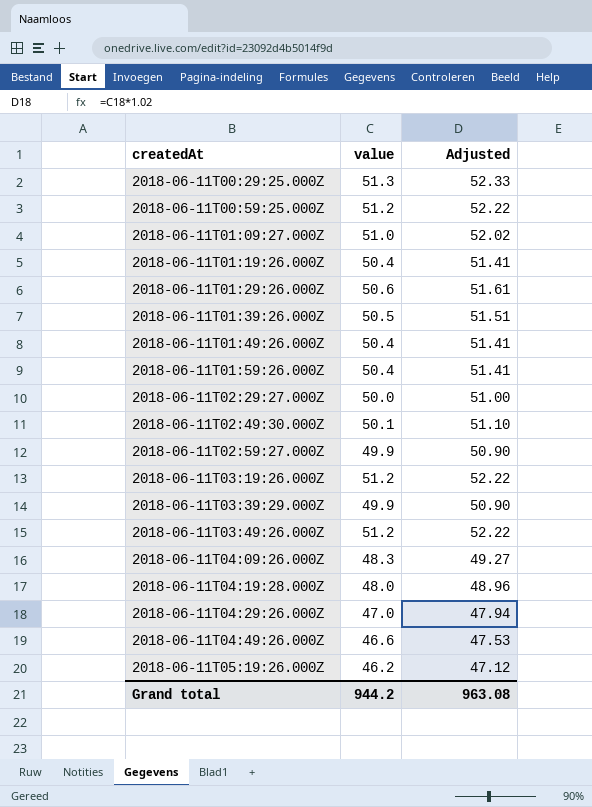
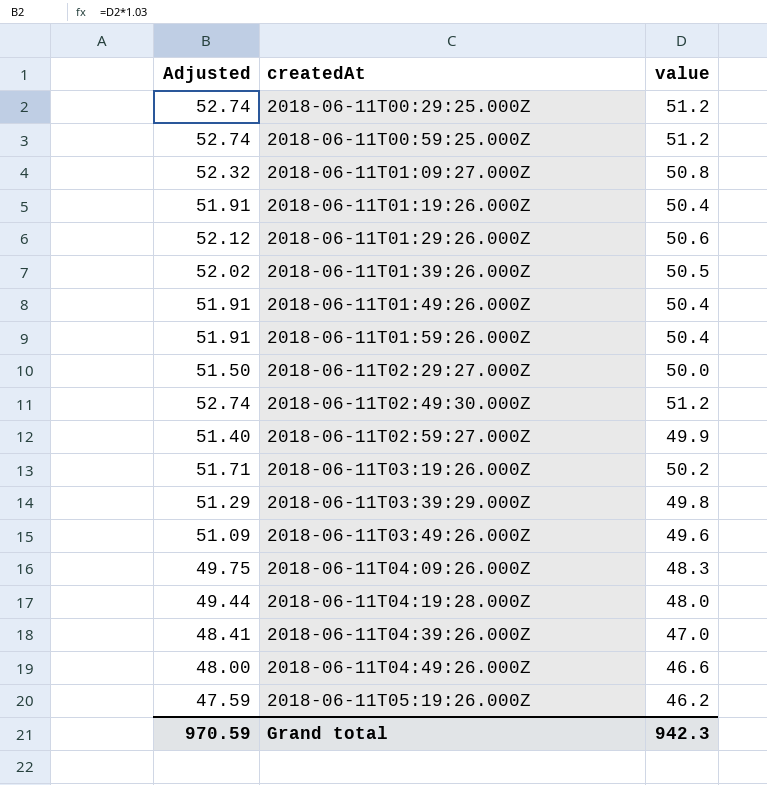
column Adjusted | formula: [value] * 1.02 -> [value] * 1.03
column Adjusted | position: 3 -> 1
row 2018-06-11T04:29:26.000Z: 47.0 | 47.94 -> none
2018-06-11T00:29:25.000Z | value: 51.3 -> 51.2
2018-06-11T01:09:27.000Z | value: 51.0 -> 50.8
2018-06-11T02:49:30.000Z | value: 50.1 -> 51.2
2018-06-11T03:19:26.000Z | value: 51.2 -> 50.2
2018-06-11T03:39:29.000Z | value: 49.9 -> 49.8
2018-06-11T03:49:26.000Z | value: 51.2 -> 49.6
row 2018-06-11T04:39:26.000Z: none -> 48.41 | 47.0
Grand total | Adjusted: 963.08 -> 970.59
Grand total | value: 944.2 -> 942.3

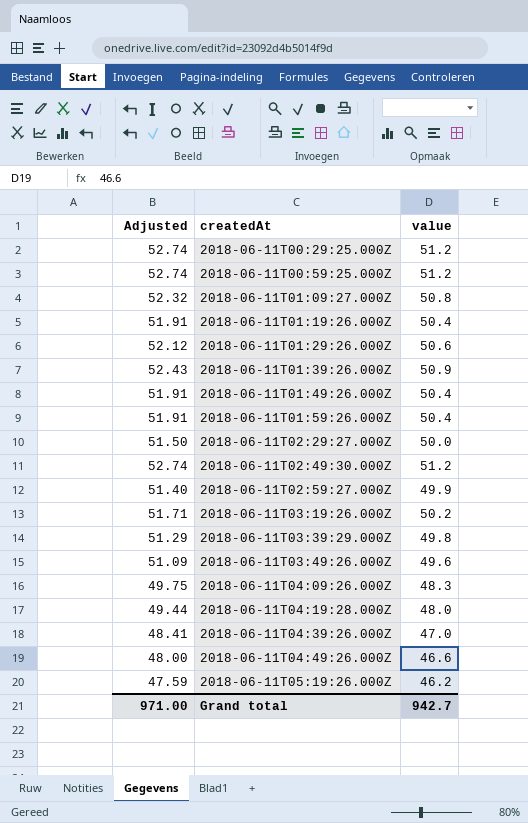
2018-06-11T01:39:26.000Z | Adjusted: 52.02 -> 52.43
2018-06-11T01:39:26.000Z | value: 50.5 -> 50.9
Grand total | Adjusted: 970.59 -> 971.00
Grand total | value: 942.3 -> 942.7

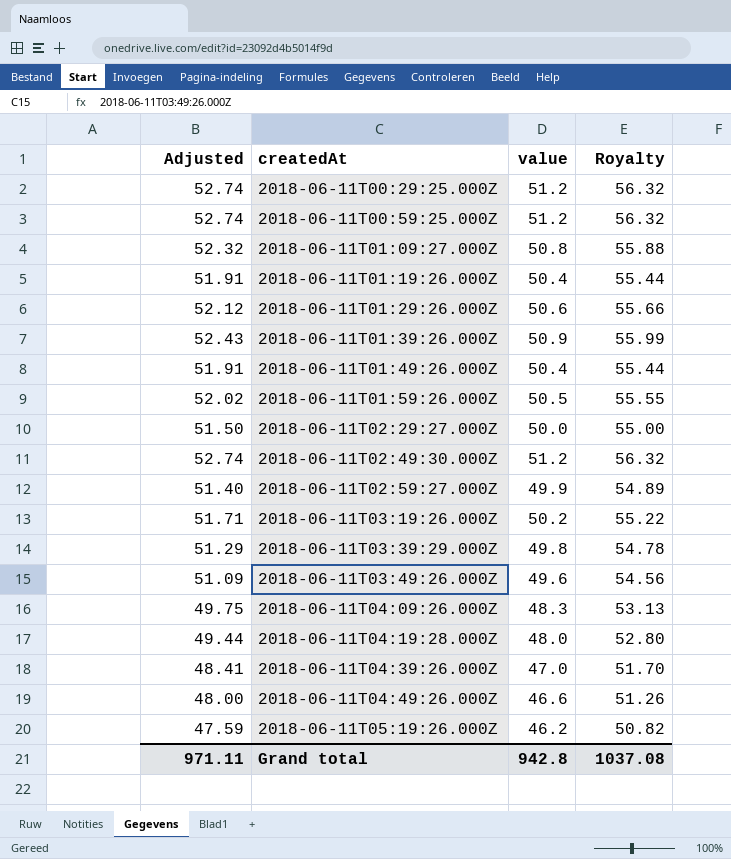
column Royalty | formula: none -> [value] * 1.1
2018-06-11T01:59:26.000Z | Adjusted: 51.91 -> 52.02
2018-06-11T01:59:26.000Z | value: 50.4 -> 50.5
Grand total | Adjusted: 971.00 -> 971.11
Grand total | value: 942.7 -> 942.8

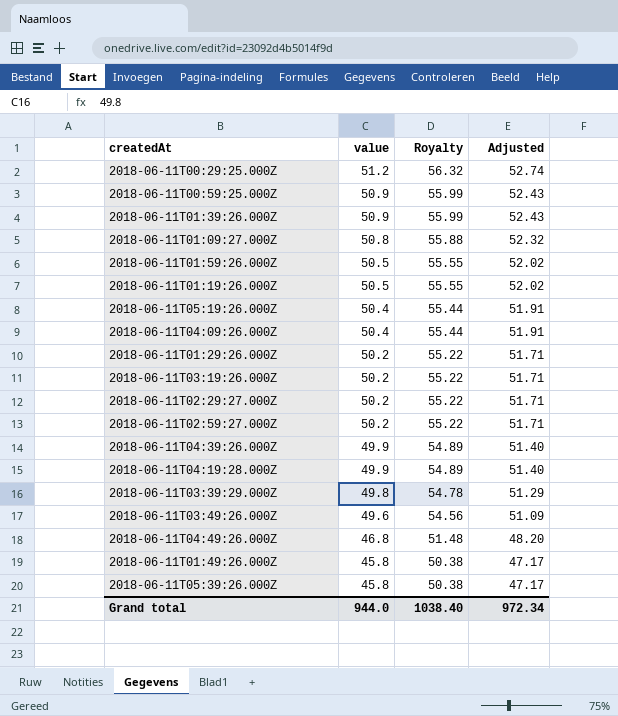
row order: createdAt ascending -> value descending
column Adjusted | position: 1 -> 4
row 2018-06-11T02:49:30.000Z: 52.74 | 51.2 | 56.32 -> none
2018-06-11T00:59:25.000Z | value: 51.2 -> 50.9
2018-06-11T00:59:25.000Z | Royalty: 56.32 -> 55.99
2018-06-11T00:59:25.000Z | Adjusted: 52.74 -> 52.43
2018-06-11T01:19:26.000Z | value: 50.4 -> 50.5
2018-06-11T01:19:26.000Z | Royalty: 55.44 -> 55.55
2018-06-11T01:19:26.000Z | Adjusted: 51.91 -> 52.02
2018-06-11T05:19:26.000Z | value: 46.2 -> 50.4
2018-06-11T05:19:26.000Z | Royalty: 50.82 -> 55.44
2018-06-11T05:19:26.000Z | Adjusted: 47.59 -> 51.91
2018-06-11T04:09:26.000Z | value: 48.3 -> 50.4
2018-06-11T04:09:26.000Z | Royalty: 53.13 -> 55.44
2018-06-11T04:09:26.000Z | Adjusted: 49.75 -> 51.91
2018-06-11T01:29:26.000Z | value: 50.6 -> 50.2
2018-06-11T01:29:26.000Z | Royalty: 55.66 -> 55.22
2018-06-11T01:29:26.000Z | Adjusted: 52.12 -> 51.71
2018-06-11T02:29:27.000Z | value: 50.0 -> 50.2
2018-06-11T02:29:27.000Z | Royalty: 55.00 -> 55.22
2018-06-11T02:29:27.000Z | Adjusted: 51.50 -> 51.71
2018-06-11T02:59:27.000Z | value: 49.9 -> 50.2
2018-06-11T02:59:27.000Z | Royalty: 54.89 -> 55.22
2018-06-11T02:59:27.000Z | Adjusted: 51.40 -> 51.71
2018-06-11T04:39:26.000Z | value: 47.0 -> 49.9
2018-06-11T04:39:26.000Z | Royalty: 51.70 -> 54.89
2018-06-11T04:39:26.000Z | Adjusted: 48.41 -> 51.40
2018-06-11T04:19:28.000Z | value: 48.0 -> 49.9
2018-06-11T04:19:28.000Z | Royalty: 52.80 -> 54.89
2018-06-11T04:19:28.000Z | Adjusted: 49.44 -> 51.40
2018-06-11T04:49:26.000Z | value: 46.6 -> 46.8
2018-06-11T04:49:26.000Z | Royalty: 51.26 -> 51.48
2018-06-11T04:49:26.000Z | Adjusted: 48.00 -> 48.20
2018-06-11T01:49:26.000Z | value: 50.4 -> 45.8
2018-06-11T01:49:26.000Z | Royalty: 55.44 -> 50.38
2018-06-11T01:49:26.000Z | Adjusted: 51.91 -> 47.17
row 2018-06-11T05:39:26.000Z: none -> 45.8 | 50.38 | 47.17
Grand total | value: 942.8 -> 944.0
Grand total | Royalty: 1037.08 -> 1038.40
Grand total | Adjusted: 971.11 -> 972.34

